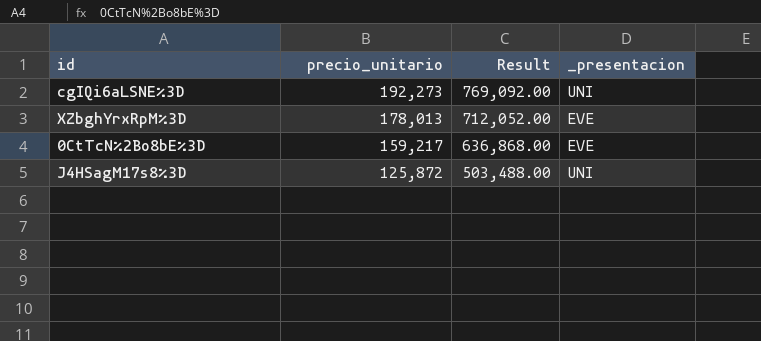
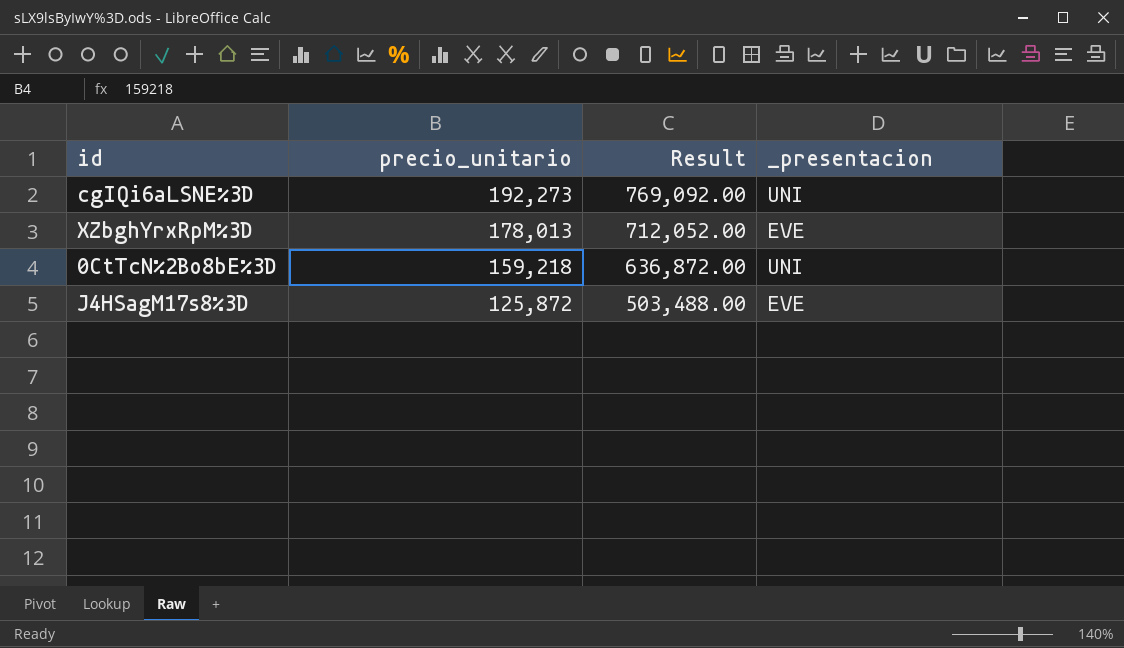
0CtTcN%2Bo8bE%3D | precio_unitario: 159,217 -> 159,218
0CtTcN%2Bo8bE%3D | Result: 636,868.00 -> 636,872.00
0CtTcN%2Bo8bE%3D | _presentacion: EVE -> UNI
J4HSagM17s8%3D | _presentacion: UNI -> EVE

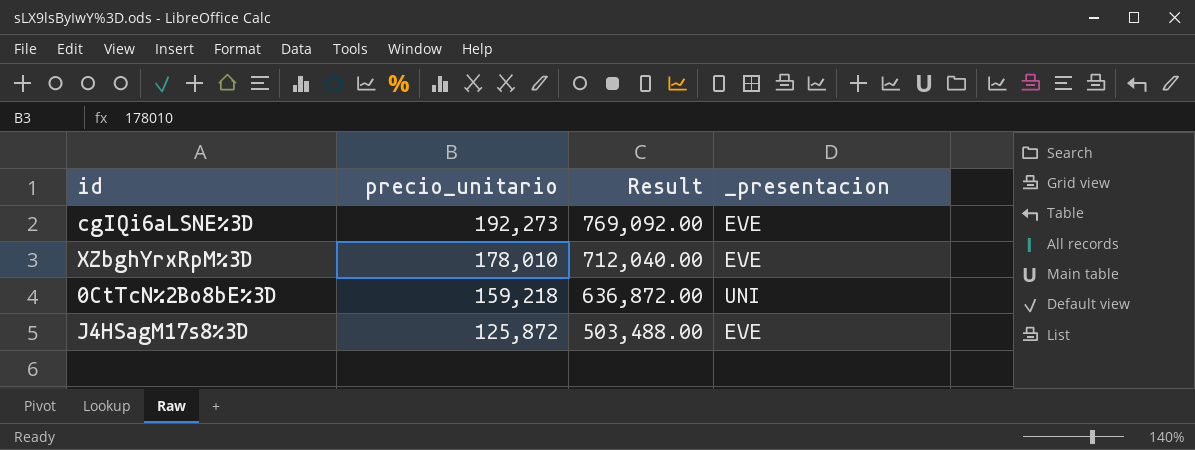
cgIQi6aLSNE%3D | _presentacion: UNI -> EVE
XZbghYrxRpM%3D | precio_unitario: 178,013 -> 178,010
XZbghYrxRpM%3D | Result: 712,052.00 -> 712,040.00

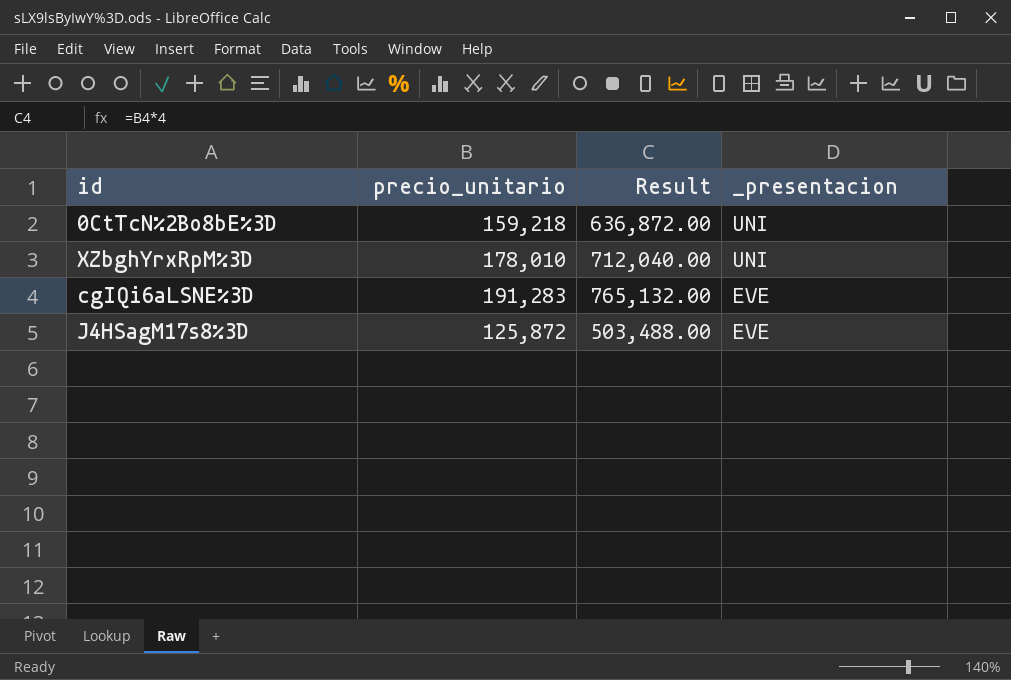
row order: precio_unitario descending -> _presentacion descending
XZbghYrxRpM%3D | _presentacion: EVE -> UNI
cgIQi6aLSNE%3D | precio_unitario: 192,273 -> 191,283
cgIQi6aLSNE%3D | Result: 769,092.00 -> 765,132.00

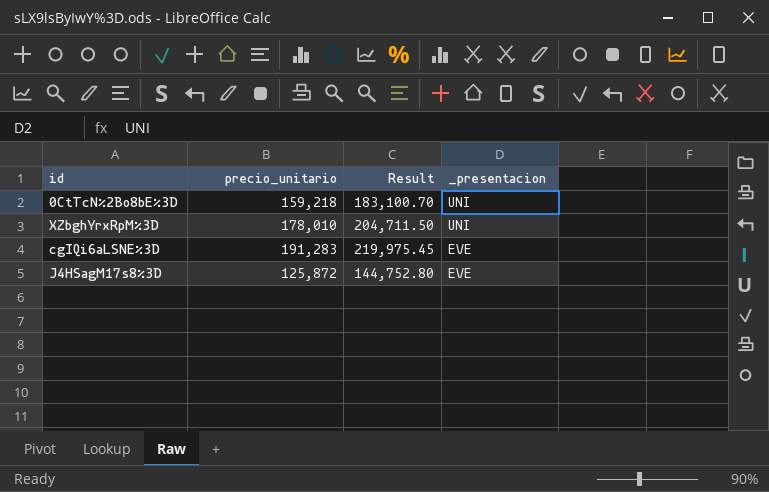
column Result | formula: [precio_unitario] * 4 -> [precio_unitario] * 1.15

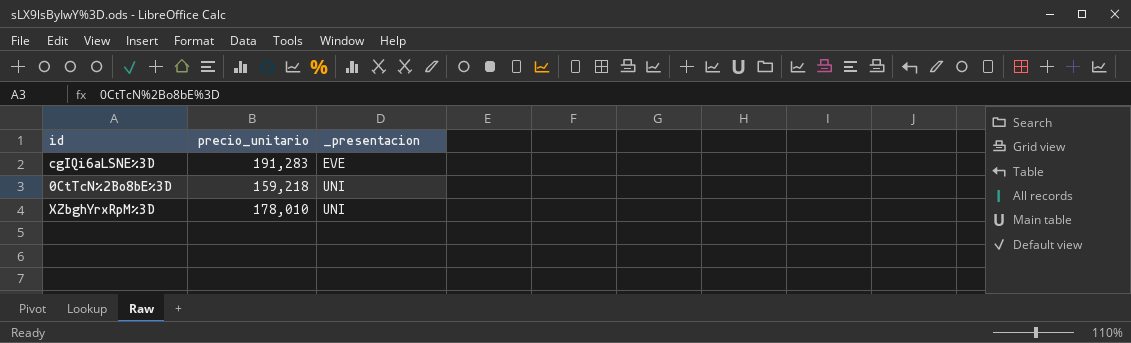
row order: _presentacion descending -> _presentacion ascending
column Result | formula: [precio_unitario] * 1.15 -> none
row J4HSagM17s8%3D: 125,872 | 144,752.80 | EVE -> none

